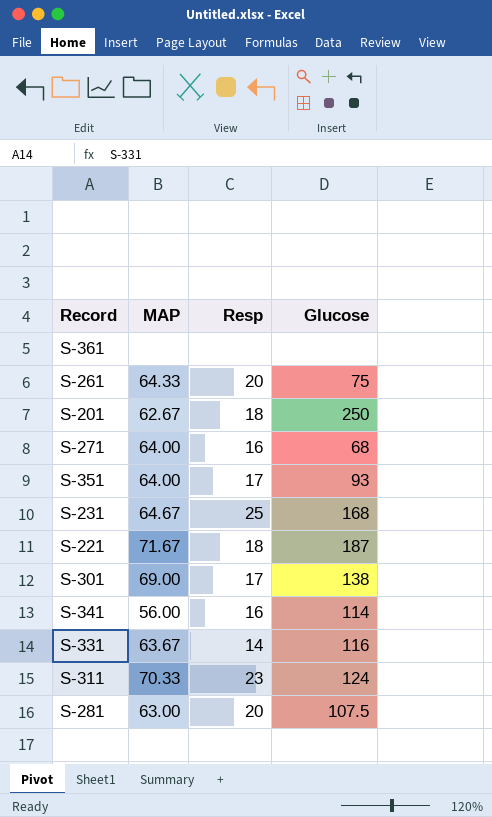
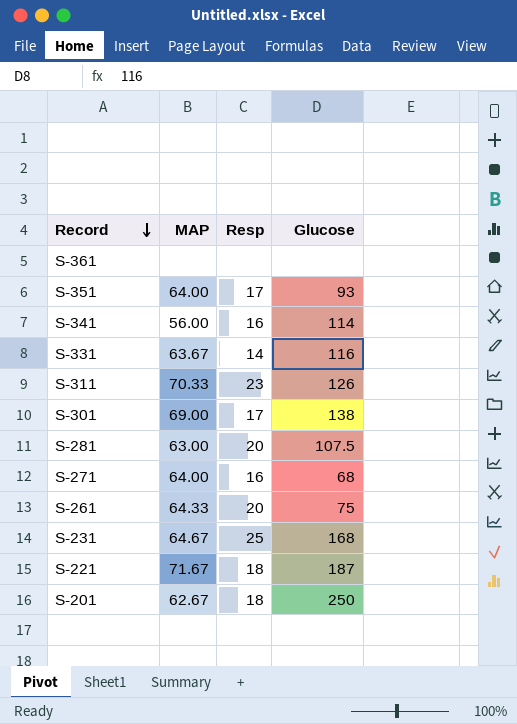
row order: none -> Record descending
S-311 | Glucose: 124 -> 126

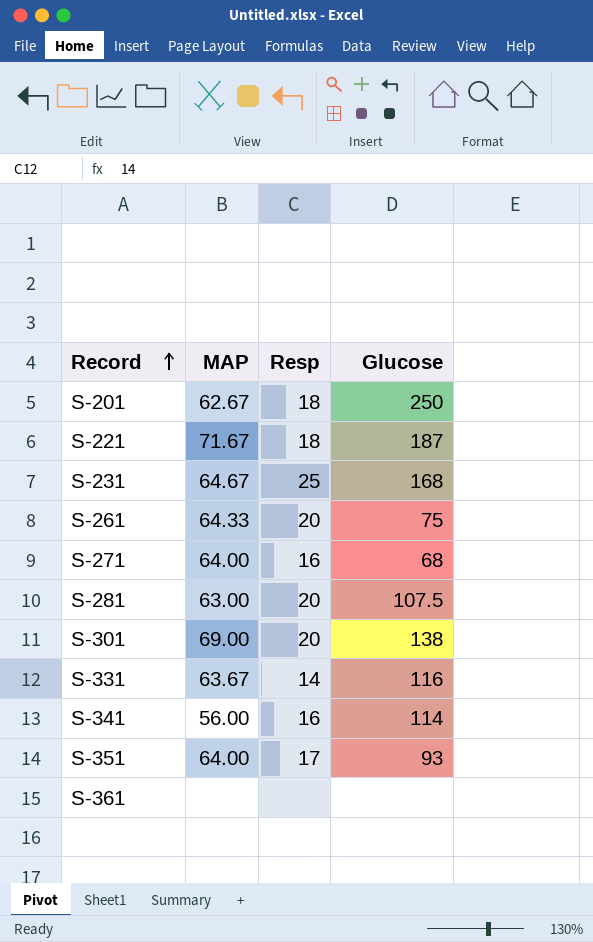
row order: Record descending -> Record ascending
row S-311: 70.33 | 23 | 126 -> none
S-301 | Resp: 17 -> 20

